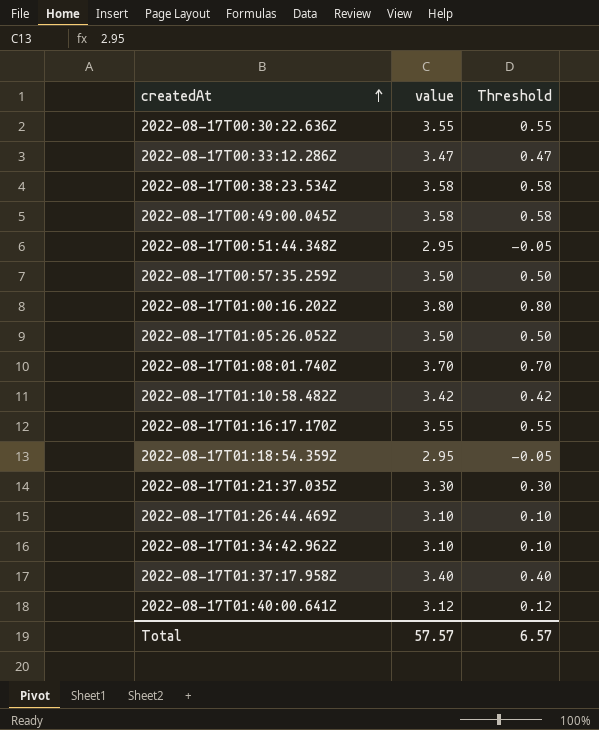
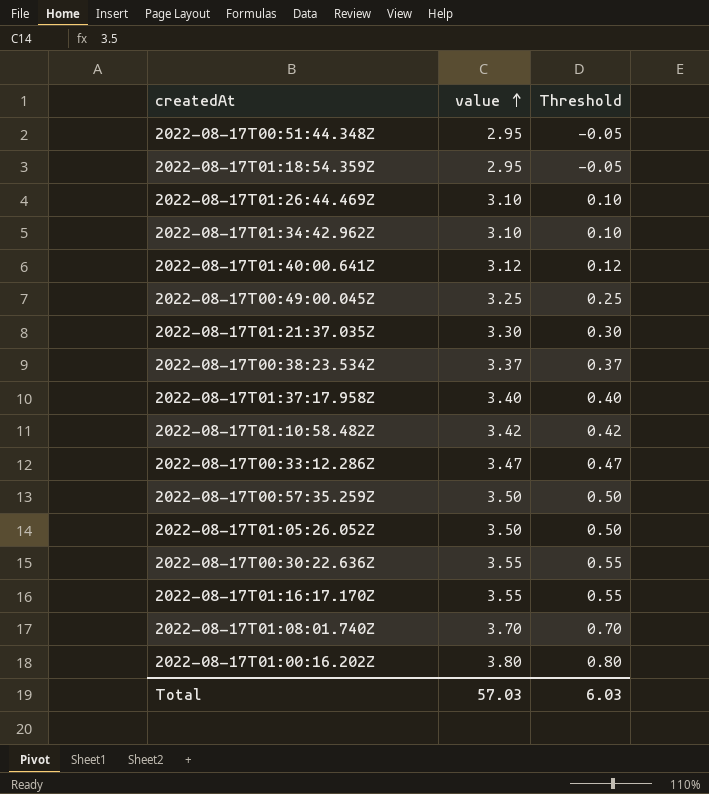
row order: createdAt ascending -> value ascending
2022-08-17T00:49:00.045Z | value: 3.58 -> 3.25
2022-08-17T00:49:00.045Z | Threshold: 0.58 -> 0.25
2022-08-17T00:38:23.534Z | value: 3.58 -> 3.37
2022-08-17T00:38:23.534Z | Threshold: 0.58 -> 0.37
Total | value: 57.57 -> 57.03
Total | Threshold: 6.57 -> 6.03

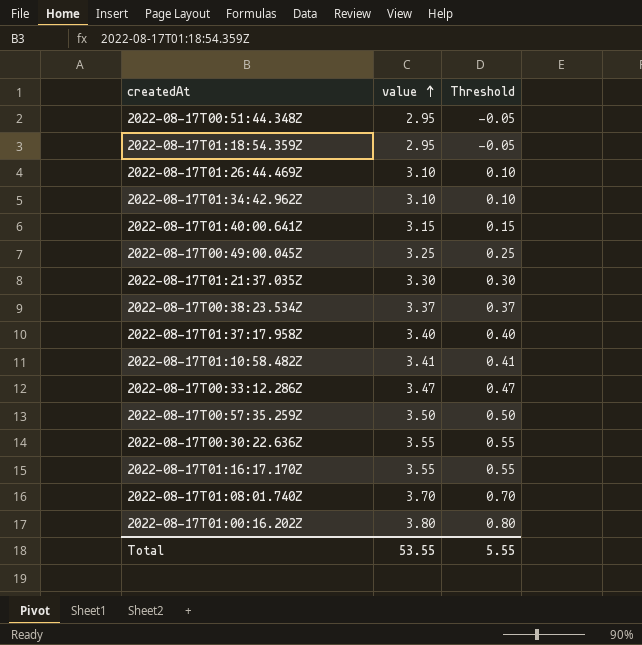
row 2022-08-17T01:05:26.052Z: 3.50 | 0.50 -> none
2022-08-17T01:40:00.641Z | value: 3.12 -> 3.15
2022-08-17T01:40:00.641Z | Threshold: 0.12 -> 0.15
2022-08-17T01:10:58.482Z | value: 3.42 -> 3.41
2022-08-17T01:10:58.482Z | Threshold: 0.42 -> 0.41
Total | value: 57.03 -> 53.55
Total | Threshold: 6.03 -> 5.55

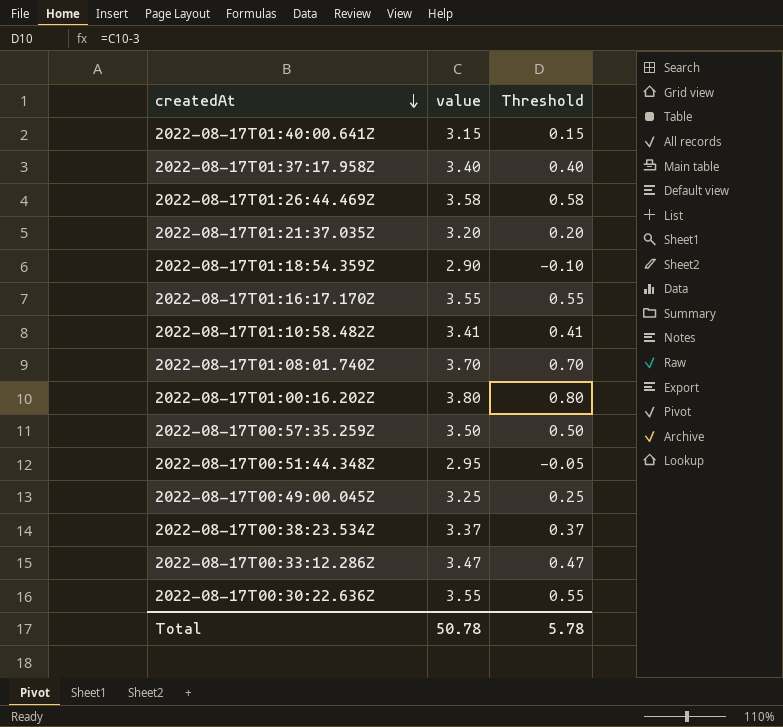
row order: value ascending -> createdAt descending
row 2022-08-17T01:34:42.962Z: 3.10 | 0.10 -> none
2022-08-17T01:26:44.469Z | value: 3.10 -> 3.58
2022-08-17T01:26:44.469Z | Threshold: 0.10 -> 0.58
2022-08-17T01:21:37.035Z | value: 3.30 -> 3.20
2022-08-17T01:21:37.035Z | Threshold: 0.30 -> 0.20
2022-08-17T01:18:54.359Z | value: 2.95 -> 2.90
2022-08-17T01:18:54.359Z | Threshold: -0.05 -> -0.10
Total | value: 53.55 -> 50.78
Total | Threshold: 5.55 -> 5.78

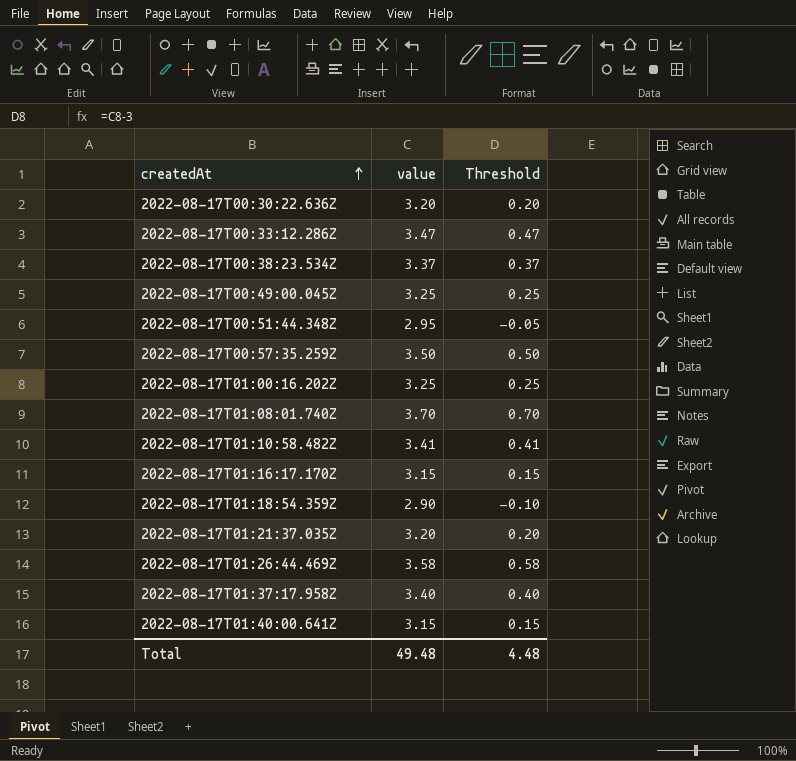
row order: createdAt descending -> createdAt ascending
2022-08-17T00:30:22.636Z | value: 3.55 -> 3.20
2022-08-17T00:30:22.636Z | Threshold: 0.55 -> 0.20
2022-08-17T01:00:16.202Z | value: 3.80 -> 3.25
2022-08-17T01:00:16.202Z | Threshold: 0.80 -> 0.25
2022-08-17T01:16:17.170Z | value: 3.55 -> 3.15
2022-08-17T01:16:17.170Z | Threshold: 0.55 -> 0.15
Total | value: 50.78 -> 49.48
Total | Threshold: 5.78 -> 4.48

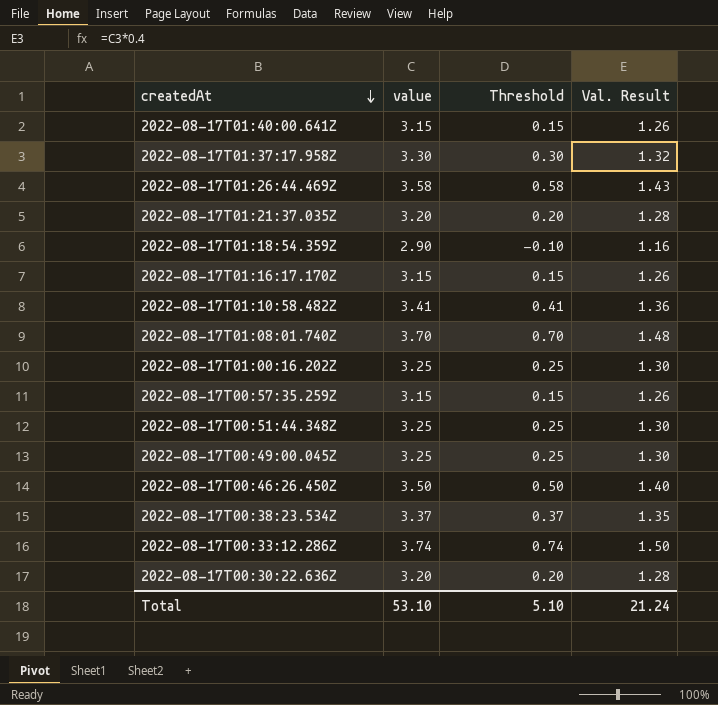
row order: createdAt ascending -> createdAt descending
column Val. Result | formula: none -> [value] * 0.4
2022-08-17T01:37:17.958Z | value: 3.40 -> 3.30
2022-08-17T01:37:17.958Z | Threshold: 0.40 -> 0.30
2022-08-17T00:57:35.259Z | value: 3.50 -> 3.15
2022-08-17T00:57:35.259Z | Threshold: 0.50 -> 0.15
2022-08-17T00:51:44.348Z | value: 2.95 -> 3.25
2022-08-17T00:51:44.348Z | Threshold: -0.05 -> 0.25
row 2022-08-17T00:46:26.450Z: none -> 3.50 | 0.50 | 1.40
2022-08-17T00:33:12.286Z | value: 3.47 -> 3.74
2022-08-17T00:33:12.286Z | Threshold: 0.47 -> 0.74
Total | value: 49.48 -> 53.10
Total | Threshold: 4.48 -> 5.10

